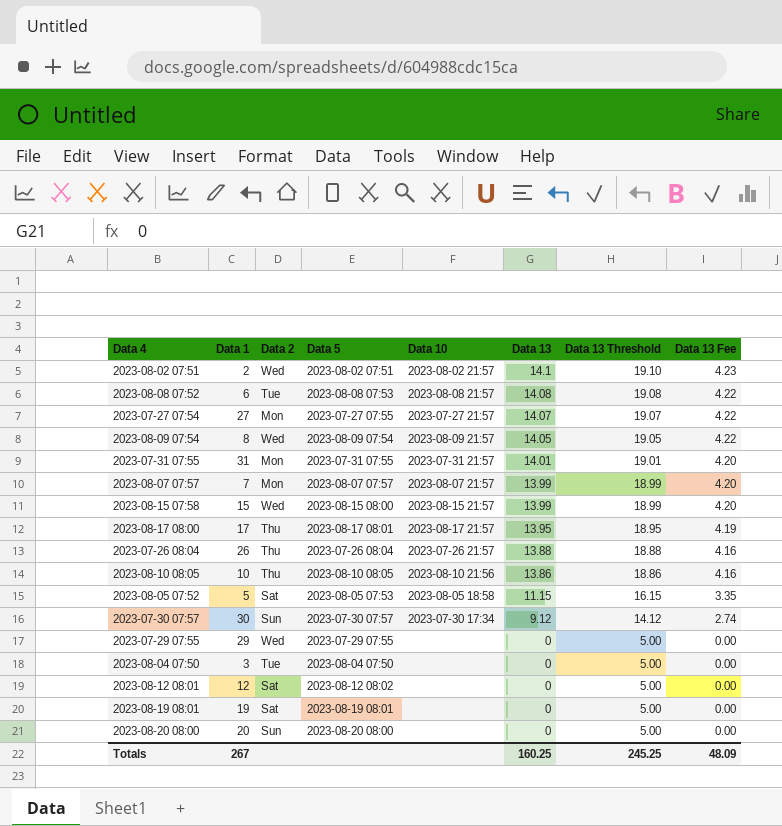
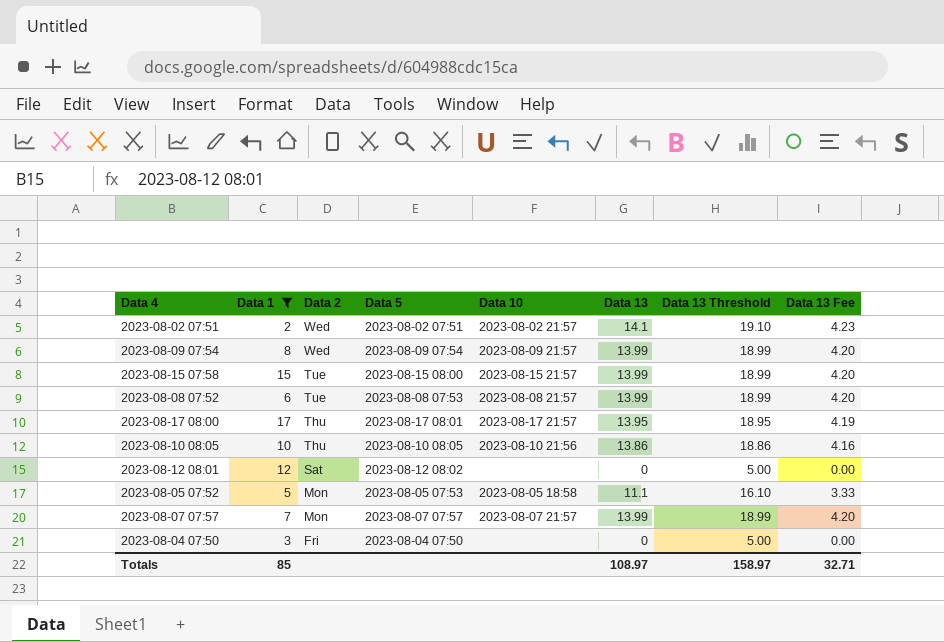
filter: none -> Data 1 <= 17
row order: Data 13 descending -> Data 2 descending
2023-08-09 07:54 | Data 13: 14.05 -> 13.99
2023-08-09 07:54 | Data 13 Threshold: 19.05 -> 18.99
2023-08-09 07:54 | Data 13 Fee: 4.22 -> 4.20
2023-08-15 07:58 | Data 2: Wed -> Tue
2023-08-08 07:52 | Data 13: 14.08 -> 13.99
2023-08-08 07:52 | Data 13 Threshold: 19.08 -> 18.99
2023-08-08 07:52 | Data 13 Fee: 4.22 -> 4.20
2023-08-05 07:52 | Data 2: Sat -> Mon
2023-08-05 07:52 | Data 13: 11.15 -> 11.1
2023-08-05 07:52 | Data 13 Threshold: 16.15 -> 16.10
2023-08-05 07:52 | Data 13 Fee: 3.35 -> 3.33
2023-08-04 07:50 | Data 2: Tue -> Fri
Totals | Data 1: 267 -> 85
Totals | Data 13: 160.25 -> 108.97
Totals | Data 13 Threshold: 245.25 -> 158.97
Totals | Data 13 Fee: 48.09 -> 32.71

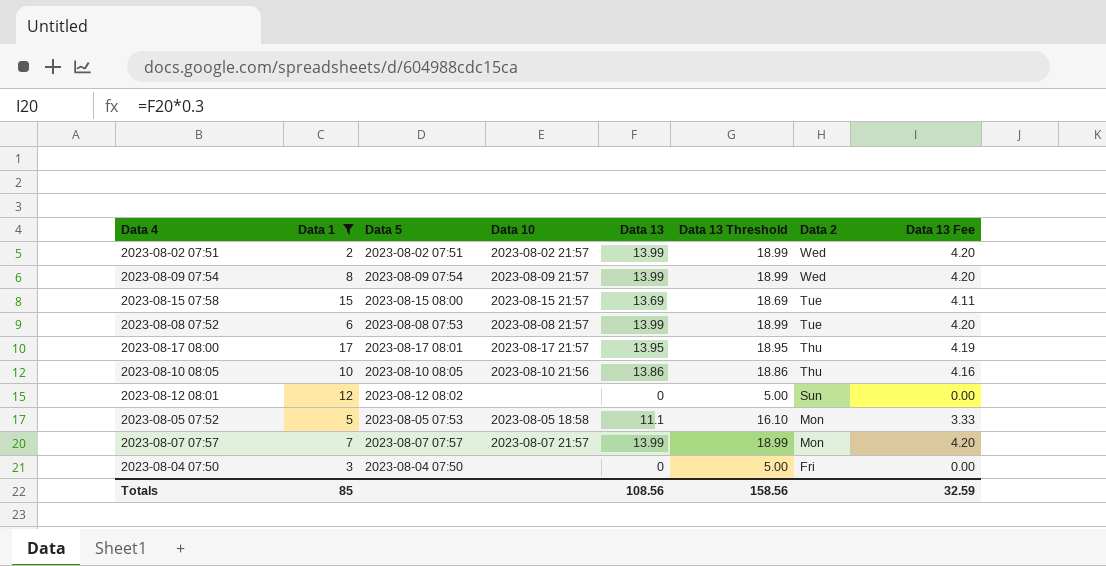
column Data 2 | position: 3 -> 7
2023-08-02 07:51 | Data 13: 14.1 -> 13.99
2023-08-02 07:51 | Data 13 Threshold: 19.10 -> 18.99
2023-08-02 07:51 | Data 13 Fee: 4.23 -> 4.20
2023-08-15 07:58 | Data 13: 13.99 -> 13.69
2023-08-15 07:58 | Data 13 Threshold: 18.99 -> 18.69
2023-08-15 07:58 | Data 13 Fee: 4.20 -> 4.11
2023-08-12 08:01 | Data 2: Sat -> Sun
Totals | Data 13: 108.97 -> 108.56
Totals | Data 13 Threshold: 158.97 -> 158.56
Totals | Data 13 Fee: 32.71 -> 32.59

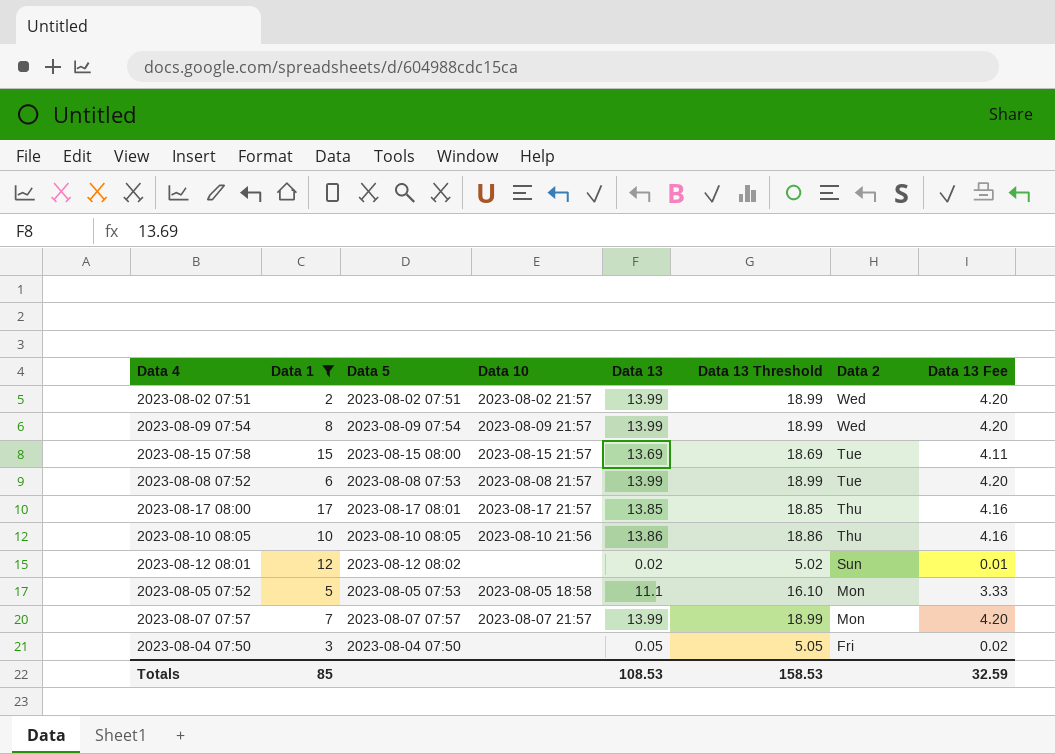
2023-08-17 08:00 | Data 13: 13.95 -> 13.85
2023-08-17 08:00 | Data 13 Threshold: 18.95 -> 18.85
2023-08-17 08:00 | Data 13 Fee: 4.19 -> 4.16
2023-08-12 08:01 | Data 13: 0 -> 0.02
2023-08-12 08:01 | Data 13 Threshold: 5.00 -> 5.02
2023-08-12 08:01 | Data 13 Fee: 0.00 -> 0.01
2023-08-04 07:50 | Data 13: 0 -> 0.05
2023-08-04 07:50 | Data 13 Threshold: 5.00 -> 5.05
2023-08-04 07:50 | Data 13 Fee: 0.00 -> 0.02
Totals | Data 13: 108.56 -> 108.53
Totals | Data 13 Threshold: 158.56 -> 158.53

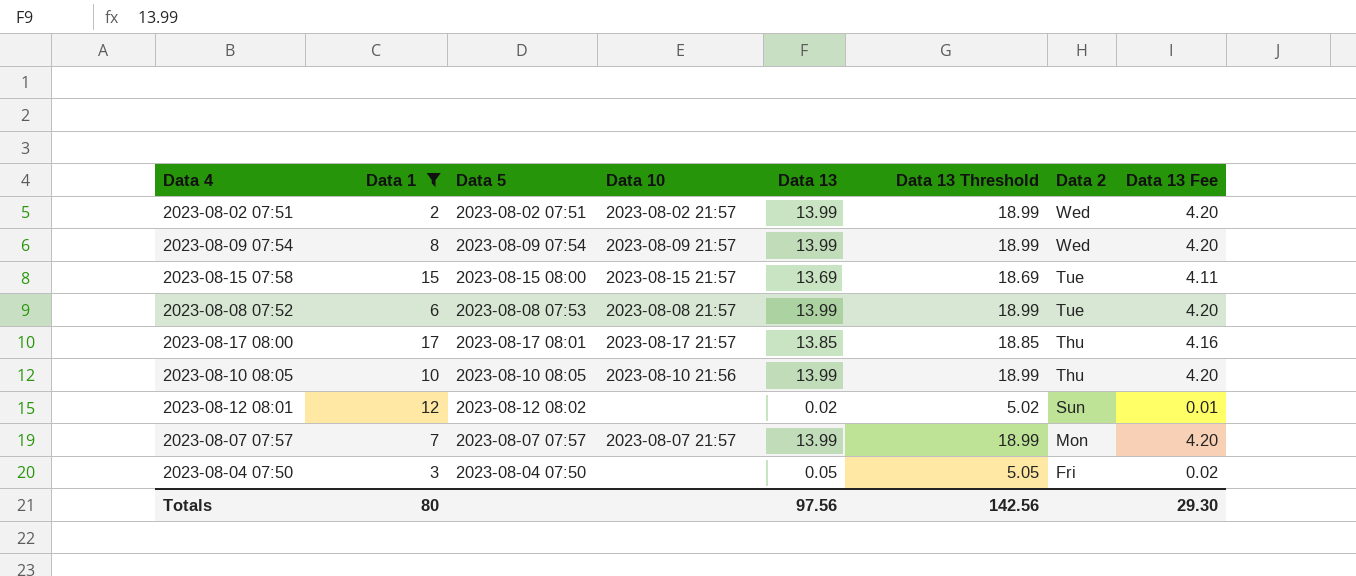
row 2023-08-05 07:52: 5 | 2023-08-05 07:53 | 2023-08-05 18:58 | 11.1 | 16.10 | Mon | 3.33 -> none
2023-08-10 08:05 | Data 13: 13.86 -> 13.99
2023-08-10 08:05 | Data 13 Threshold: 18.86 -> 18.99
2023-08-10 08:05 | Data 13 Fee: 4.16 -> 4.20
Totals | Data 1: 85 -> 80
Totals | Data 13: 108.53 -> 97.56
Totals | Data 13 Threshold: 158.53 -> 142.56
Totals | Data 13 Fee: 32.59 -> 29.30

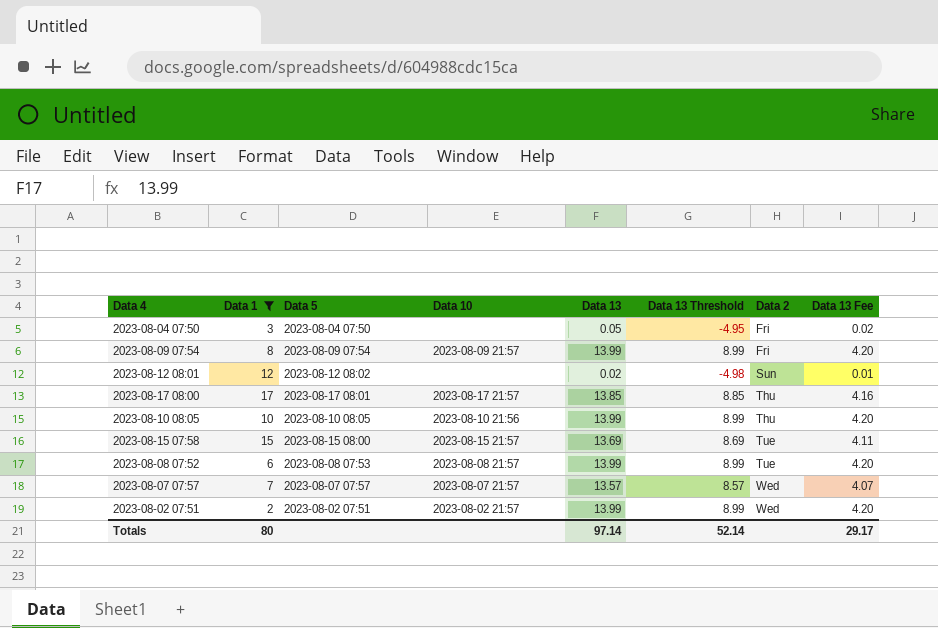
row order: Data 2 descending -> Data 2 ascending
column Data 13 Threshold | formula: [Data 13] + 5 -> [Data 13] - 5
2023-08-09 07:54 | Data 2: Wed -> Fri
2023-08-07 07:57 | Data 13: 13.99 -> 13.57
2023-08-07 07:57 | Data 2: Mon -> Wed
2023-08-07 07:57 | Data 13 Fee: 4.20 -> 4.07
Totals | Data 13: 97.56 -> 97.14
Totals | Data 13 Threshold: 142.56 -> 52.14
Totals | Data 13 Fee: 29.30 -> 29.17

